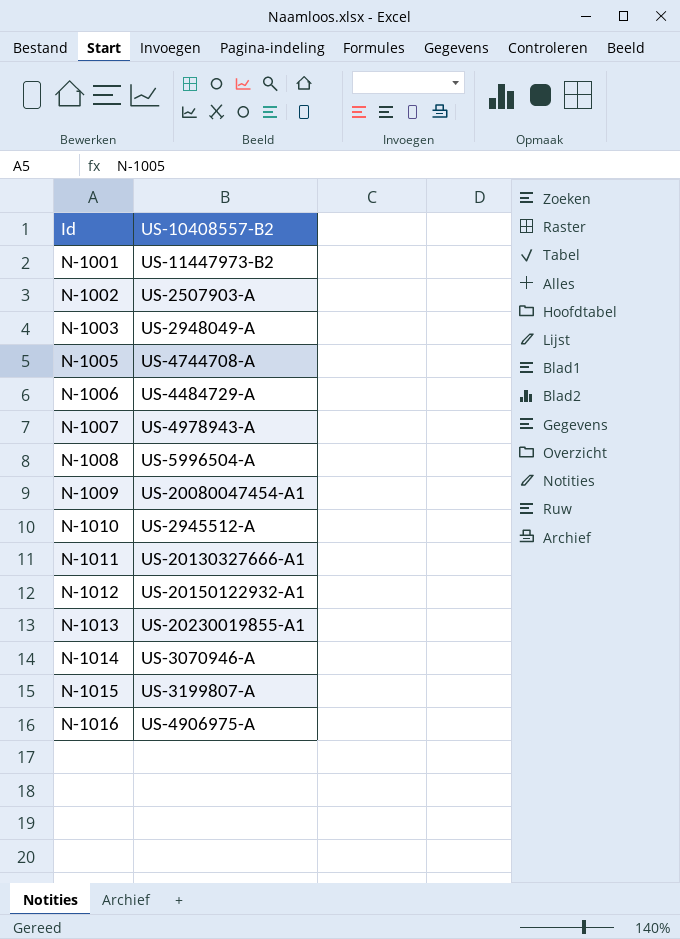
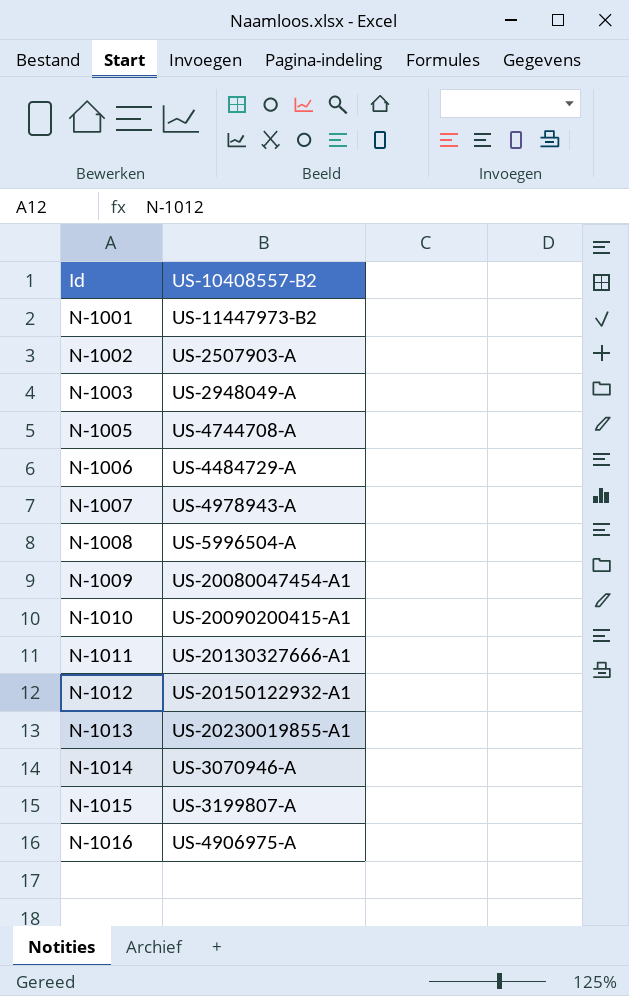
N-1010 | US-10408557-B2: US-2945512-A -> US-20090200415-A1

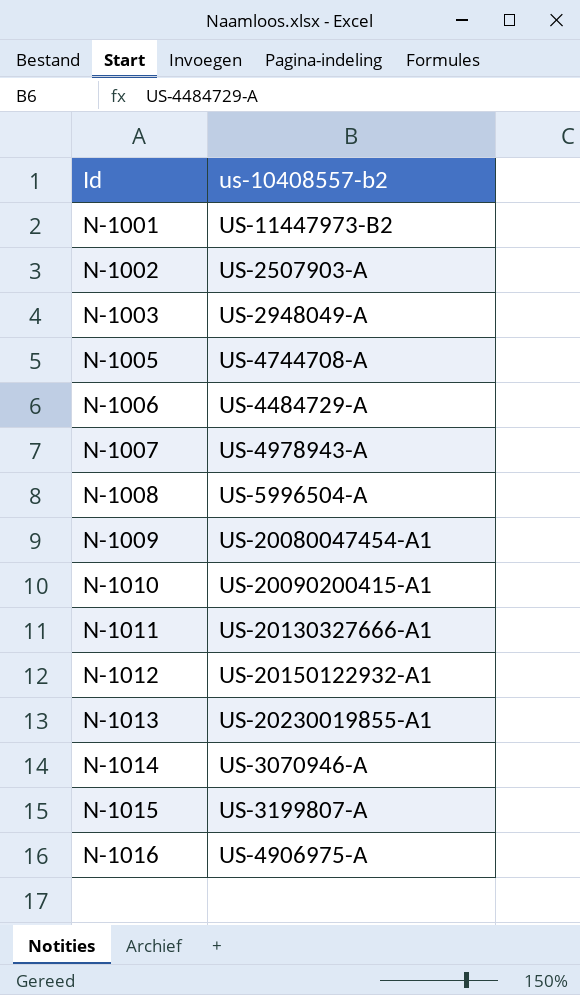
column name: US-10408557-B2 -> us-10408557-b2

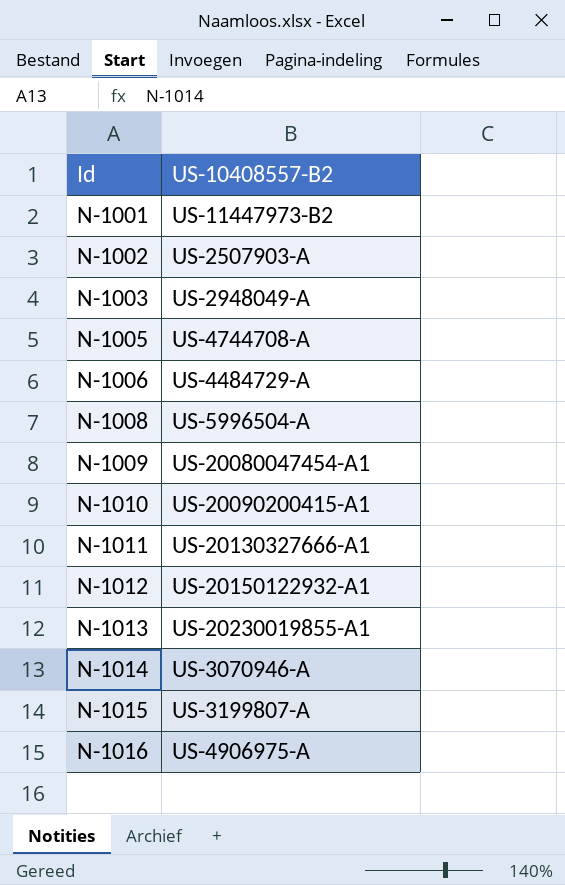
column name: us-10408557-b2 -> US-10408557-B2
row N-1007: US-4978943-A -> none

